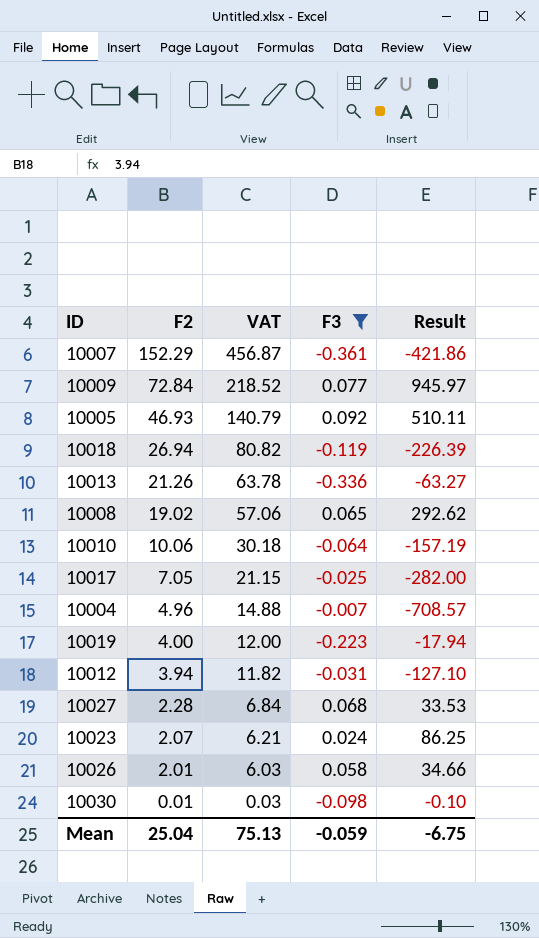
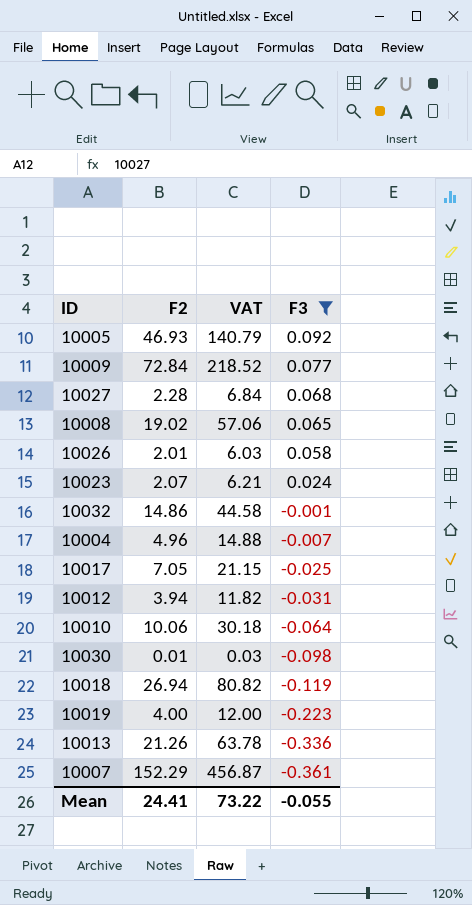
row order: F2 descending -> F3 descending
column Result | formula: [F2] / [F3] -> none
row 10032: none -> 14.86 | 44.58 | -0.001
Mean | F2: 25.04 -> 24.41
Mean | VAT: 75.13 -> 73.22
Mean | F3: -0.059 -> -0.055

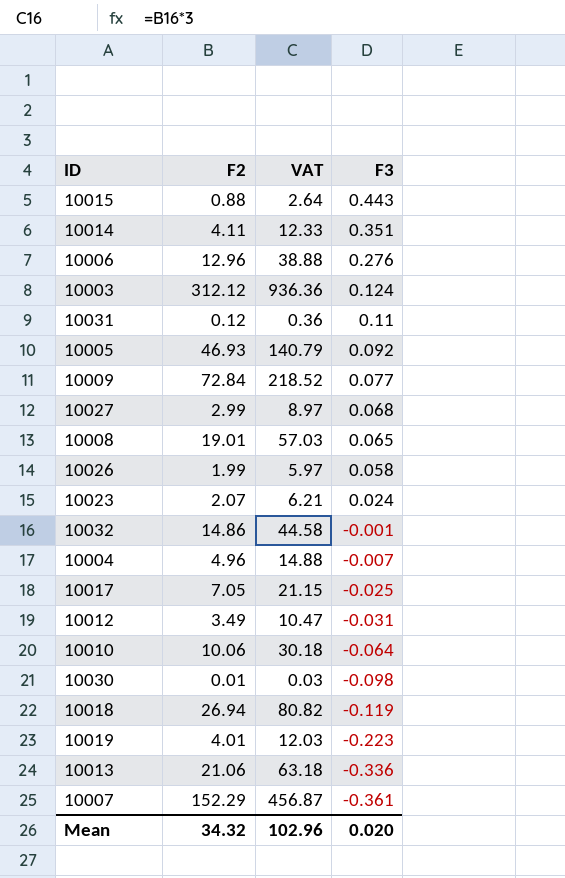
filter: F3 <= 0.092 -> none
10027 | F2: 2.28 -> 2.99
10027 | VAT: 6.84 -> 8.97
10008 | F2: 19.02 -> 19.01
10008 | VAT: 57.06 -> 57.03
10026 | F2: 2.01 -> 1.99
10026 | VAT: 6.03 -> 5.97
10012 | F2: 3.94 -> 3.49
10012 | VAT: 11.82 -> 10.47
10019 | F2: 4.00 -> 4.01
10019 | VAT: 12.00 -> 12.03
10013 | F2: 21.26 -> 21.06
10013 | VAT: 63.78 -> 63.18
Mean | F2: 24.41 -> 34.32
Mean | VAT: 73.22 -> 102.96
Mean | F3: -0.055 -> 0.020

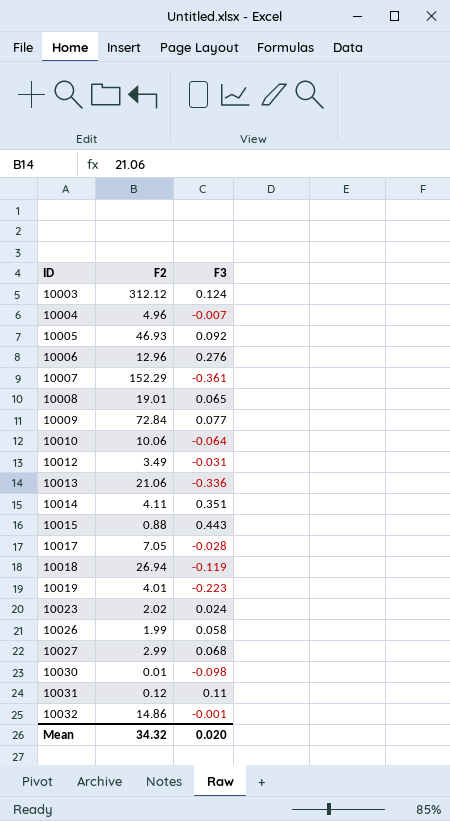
row order: F3 descending -> ID ascending
column VAT | formula: [F2] * 3 -> none
10017 | F3: -0.025 -> -0.028
10023 | F2: 2.07 -> 2.02

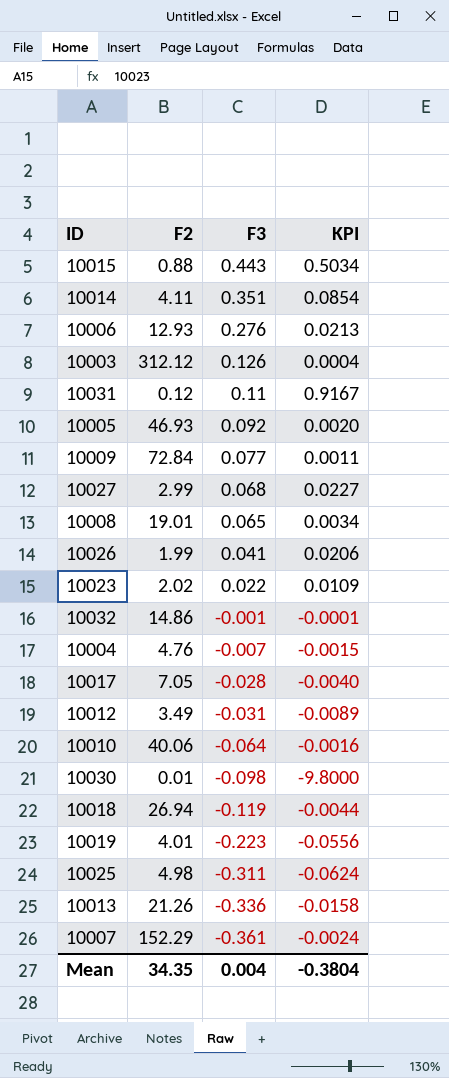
row order: ID ascending -> F3 descending
column KPI | formula: none -> [F3] / [F2]
10006 | F2: 12.96 -> 12.93
10003 | F3: 0.124 -> 0.126
10026 | F3: 0.058 -> 0.041
10023 | F3: 0.024 -> 0.022
10004 | F2: 4.96 -> 4.76
10010 | F2: 10.06 -> 40.06
row 10025: none -> 4.98 | -0.311 | -0.0624
10013 | F2: 21.06 -> 21.26
Mean | F2: 34.32 -> 34.35
Mean | F3: 0.020 -> 0.004

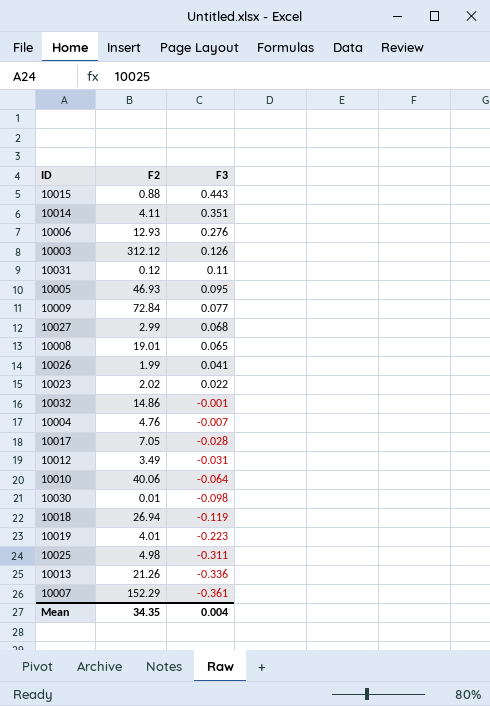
column KPI | formula: [F3] / [F2] -> none
10005 | F3: 0.092 -> 0.095

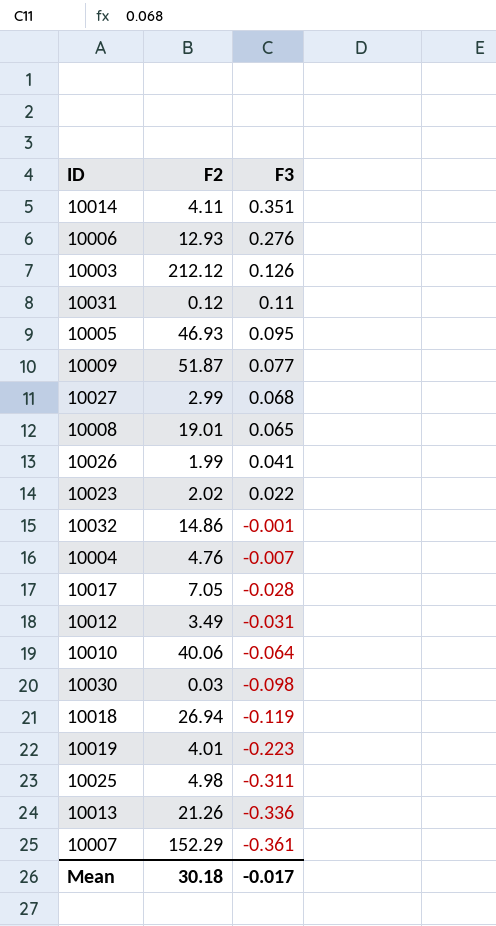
row 10015: 0.88 | 0.443 -> none
10003 | F2: 312.12 -> 212.12
10009 | F2: 72.84 -> 51.87
10030 | F2: 0.01 -> 0.03
Mean | F2: 34.35 -> 30.18
Mean | F3: 0.004 -> -0.017

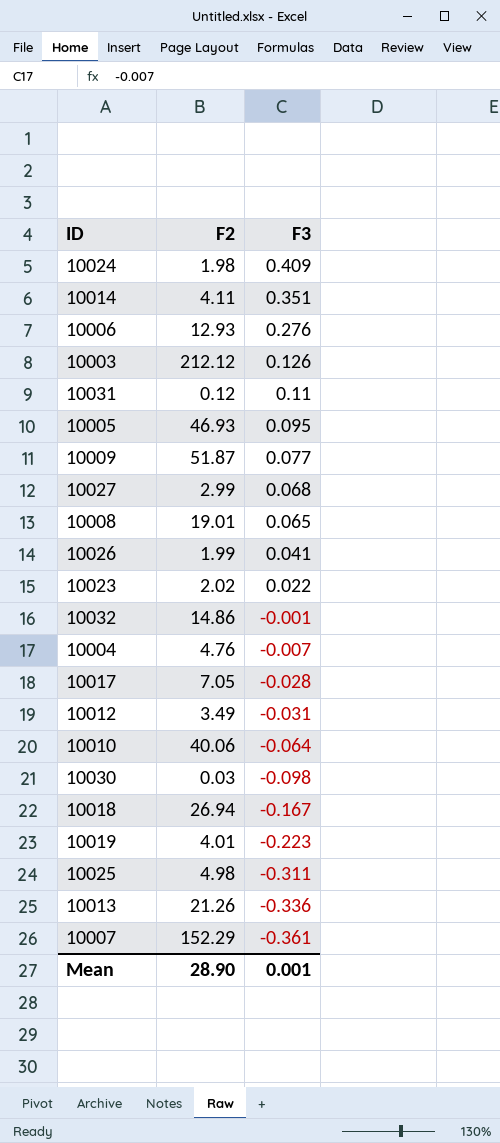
row 10024: none -> 1.98 | 0.409
10018 | F3: -0.119 -> -0.167
Mean | F2: 30.18 -> 28.90
Mean | F3: -0.017 -> 0.001

